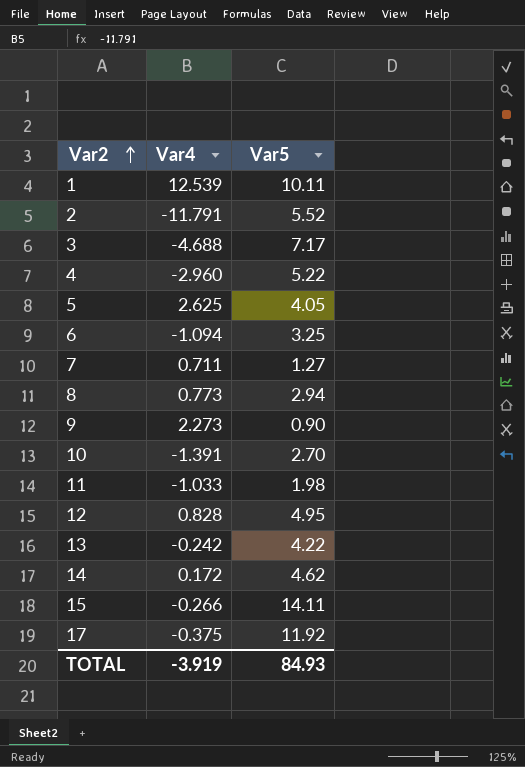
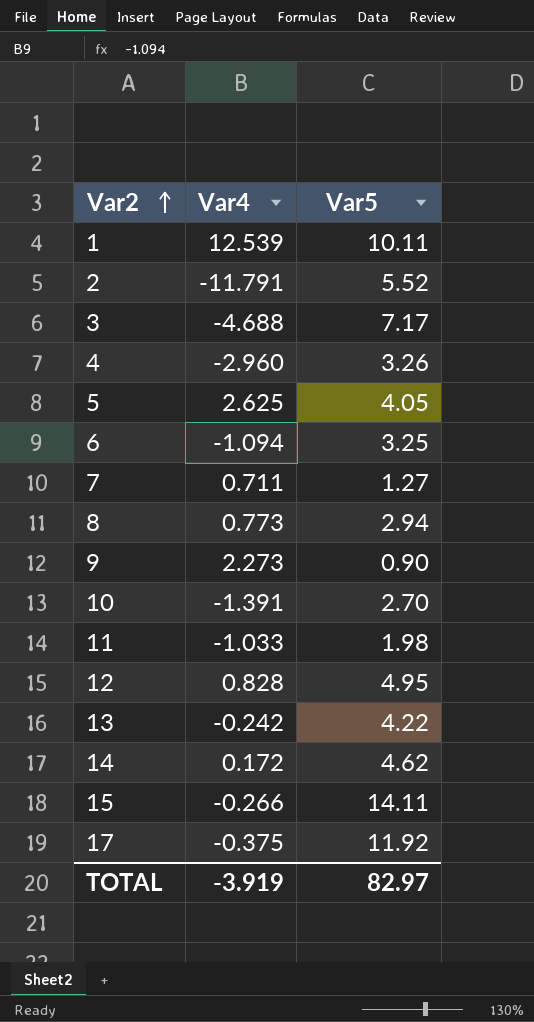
4 | Var5: 5.22 -> 3.26
TOTAL | Var5: 84.93 -> 82.97

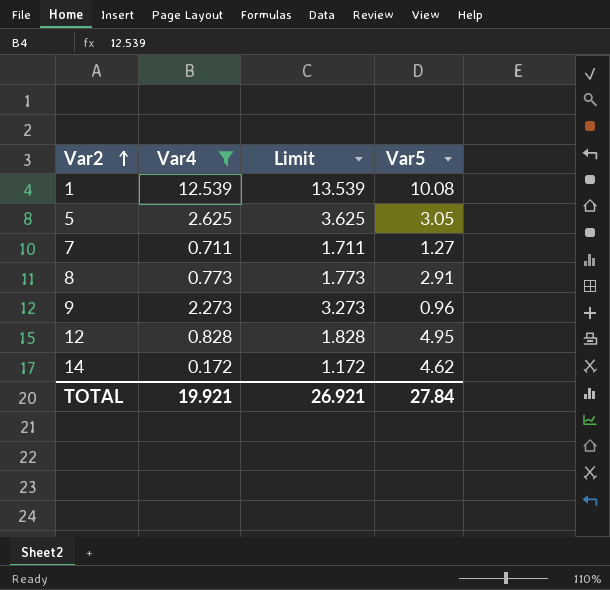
filter: none -> Var4 >= 0.172
column Limit | formula: none -> [Var4] + 1
1 | Var5: 10.11 -> 10.08
5 | Var5: 4.05 -> 3.05
8 | Var5: 2.94 -> 2.91
9 | Var5: 0.90 -> 0.96
TOTAL | Var4: -3.919 -> 19.921
TOTAL | Var5: 82.97 -> 27.84

